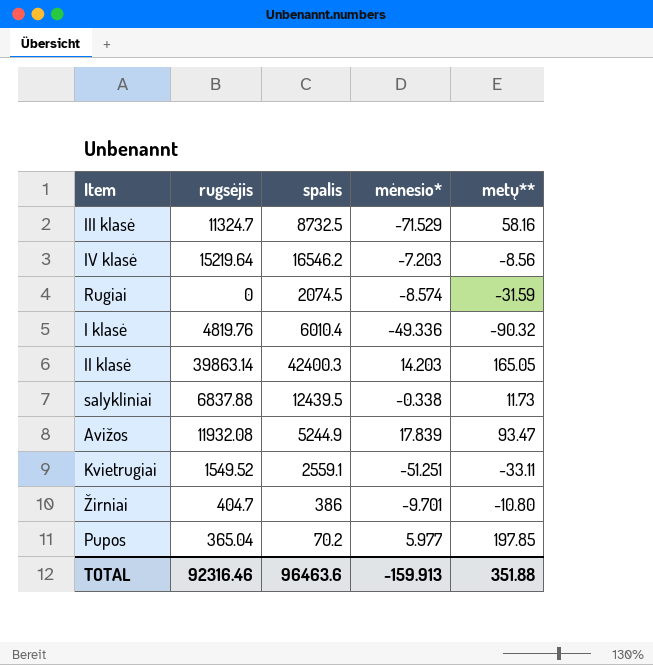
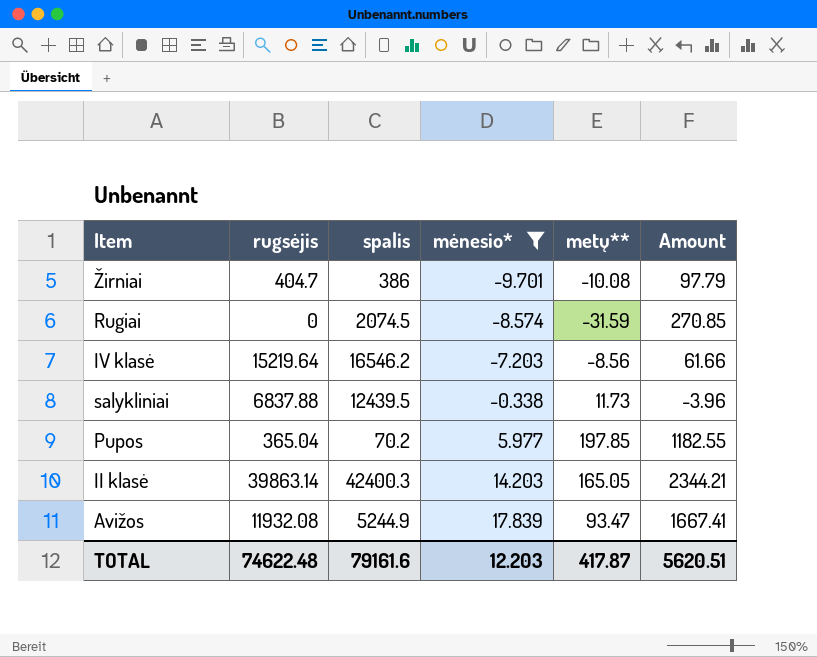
filter: none -> mėnesio* >= -9.701
row order: none -> mėnesio* ascending
column Amount | formula: none -> [mėnesio*] * [metų**]
Žirniai | metų**: -10.80 -> -10.08
TOTAL | rugsėjis: 92316.46 -> 74622.48
TOTAL | spalis: 96463.6 -> 79161.6
TOTAL | mėnesio*: -159.913 -> 12.203
TOTAL | metų**: 351.88 -> 417.87

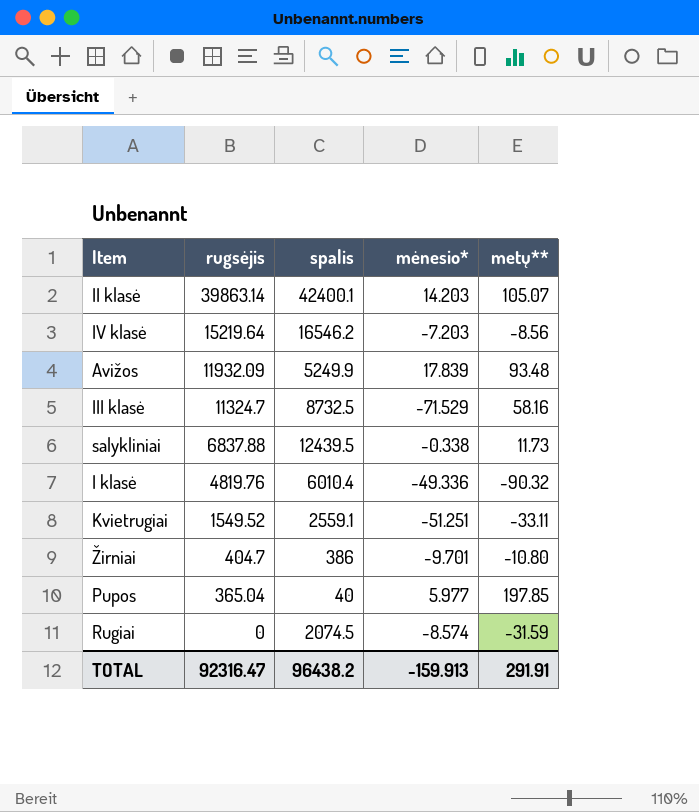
filter: mėnesio* >= -9.701 -> none
row order: mėnesio* ascending -> rugsėjis descending
column Amount | formula: [mėnesio*] * [metų**] -> none
II klasė | spalis: 42400.3 -> 42400.1
II klasė | metų**: 165.05 -> 105.07
Avižos | rugsėjis: 11932.08 -> 11932.09
Avižos | spalis: 5244.9 -> 5249.9
Avižos | metų**: 93.47 -> 93.48
Žirniai | metų**: -10.08 -> -10.80
Pupos | spalis: 70.2 -> 40
TOTAL | rugsėjis: 74622.48 -> 92316.47
TOTAL | spalis: 79161.6 -> 96438.2
TOTAL | mėnesio*: 12.203 -> -159.913
TOTAL | metų**: 417.87 -> 291.91

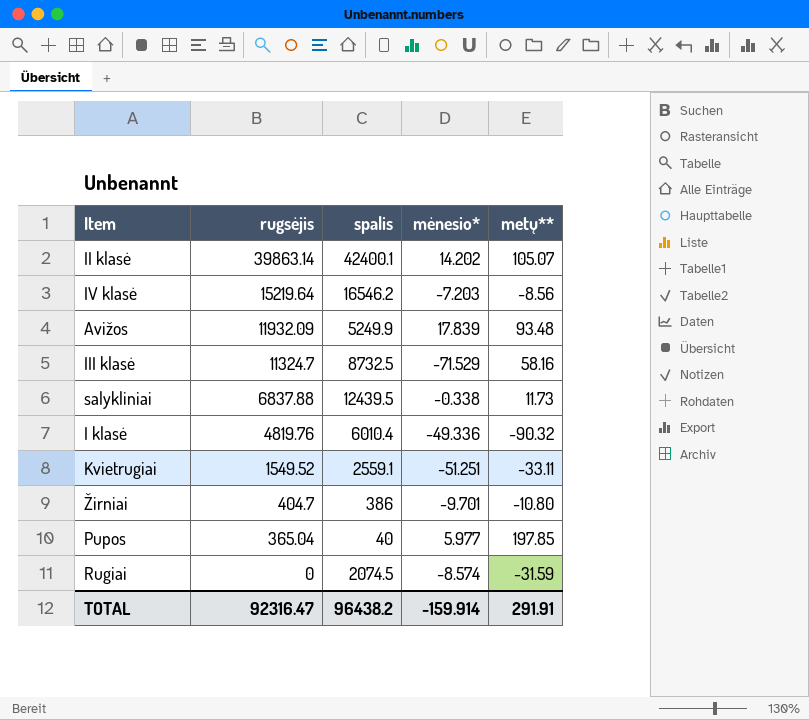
II klasė | mėnesio*: 14.203 -> 14.202
TOTAL | mėnesio*: -159.913 -> -159.914

